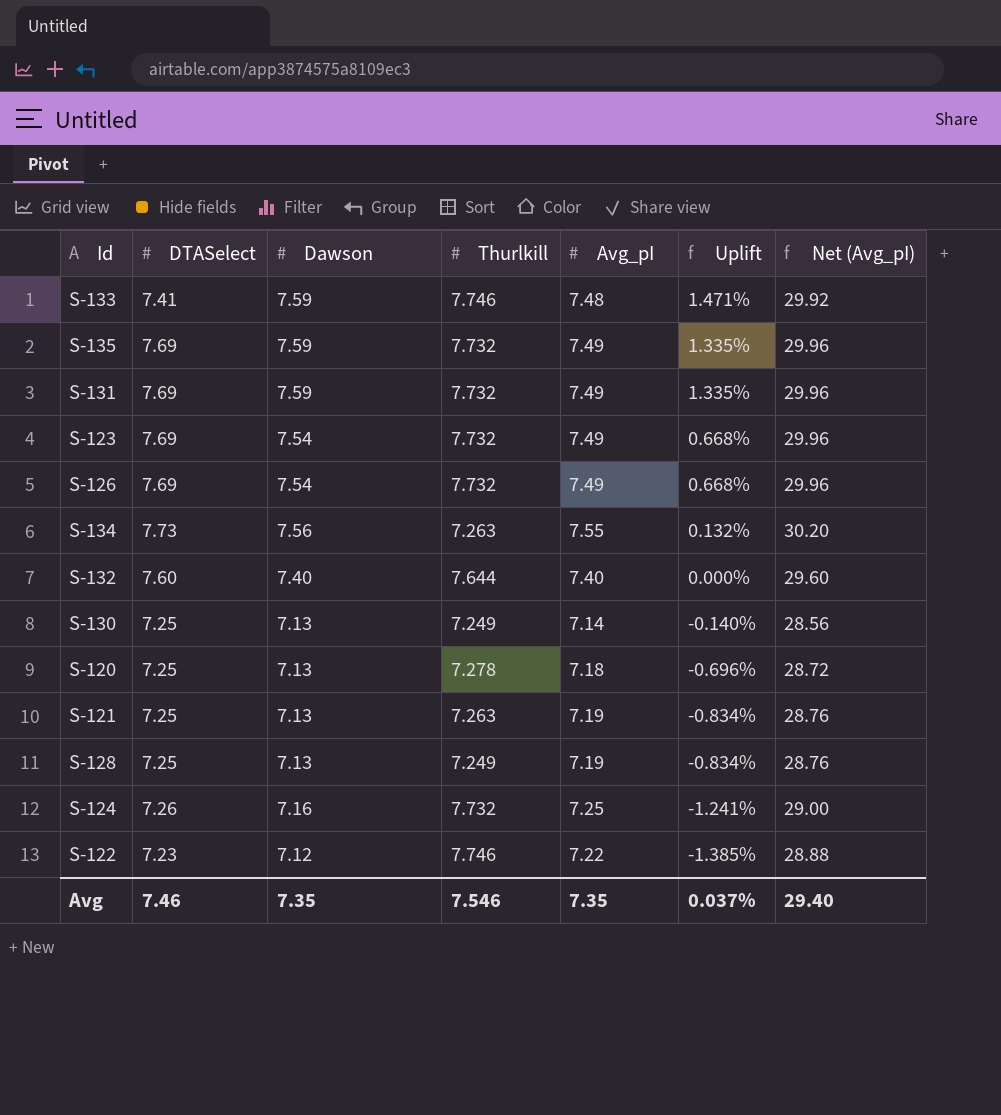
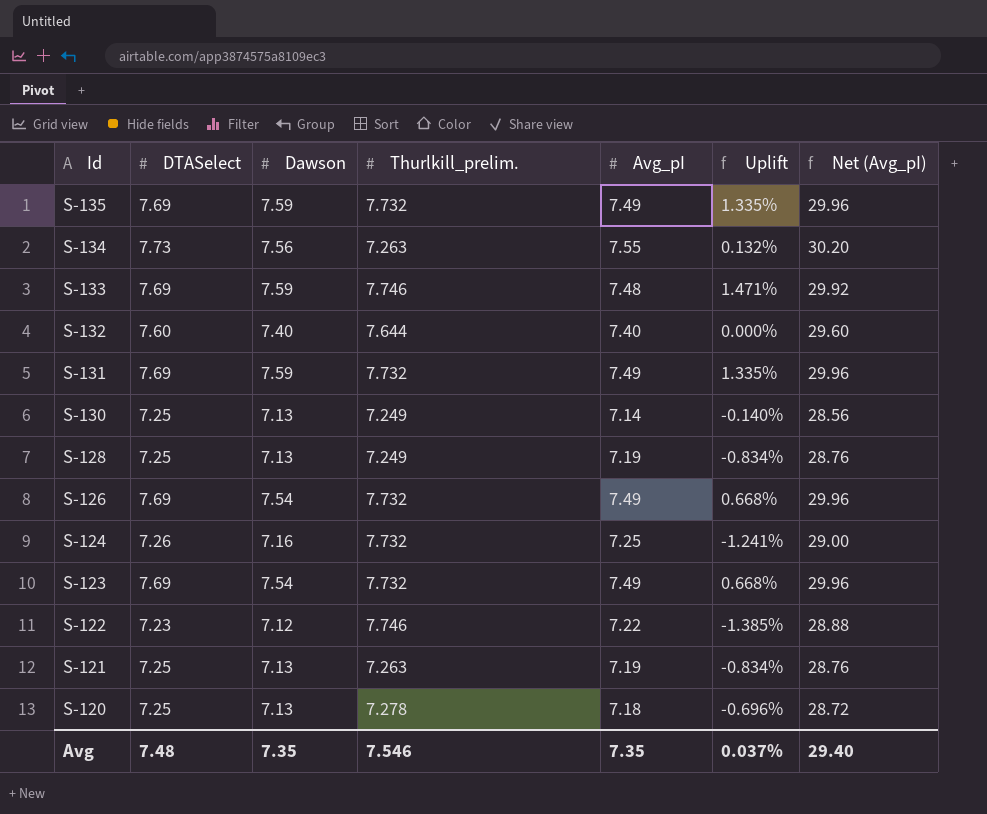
row order: Uplift descending -> Id descending
column name: Thurlkill -> Thurlkill_prelim.
S-133 | DTASelect: 7.41 -> 7.69
Avg | DTASelect: 7.46 -> 7.48

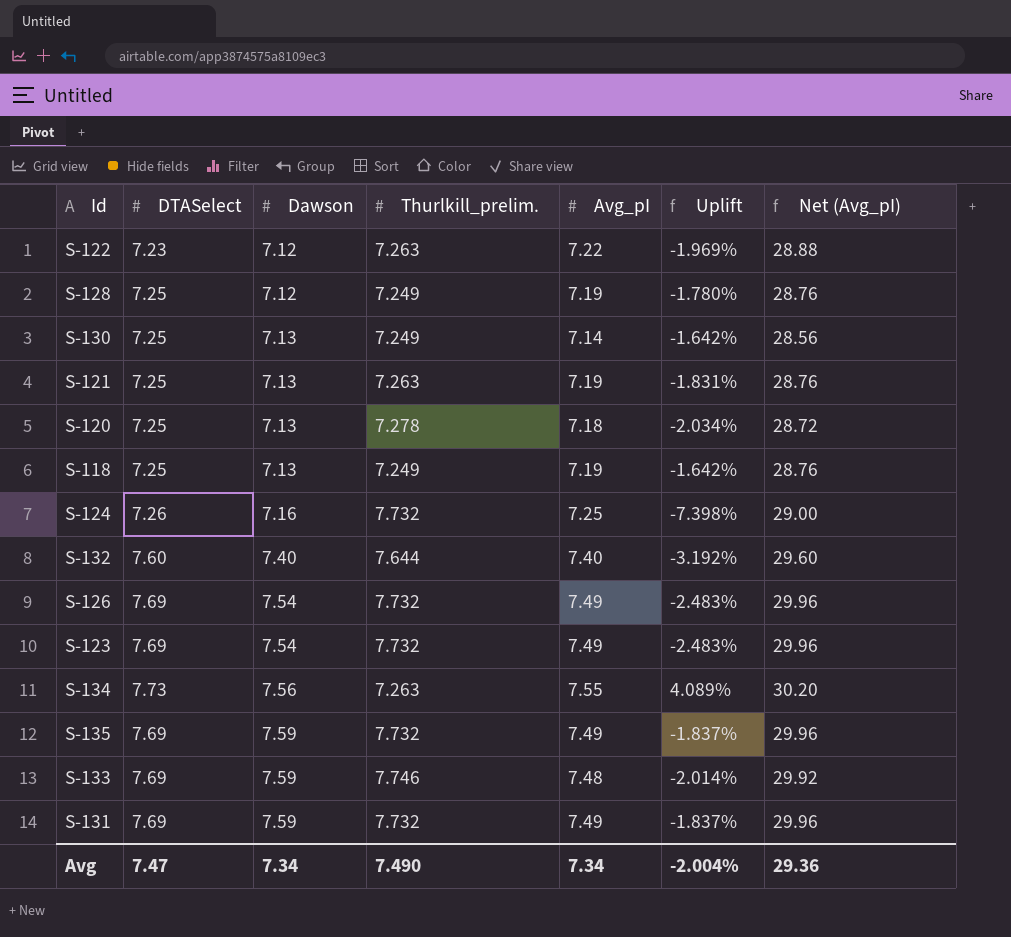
row order: Id descending -> Dawson ascending
column Uplift | formula: ([Dawson] - [Avg_pI]) / [Avg_pI] -> ([Dawson] - [Thurlkill_prelim.]) / [Thurlkill_prelim.]
S-122 | Thurlkill_prelim.: 7.746 -> 7.263
S-128 | Dawson: 7.13 -> 7.12
row S-118: none -> 7.25 | 7.13 | 7.249 | 7.19 | -1.642% | 28.76
Avg | DTASelect: 7.48 -> 7.47
Avg | Dawson: 7.35 -> 7.34
Avg | Thurlkill_prelim.: 7.546 -> 7.490
Avg | Avg_pI: 7.35 -> 7.34
Avg | Uplift: 0.037% -> -2.004%
Avg | Net (Avg_pI): 29.40 -> 29.36

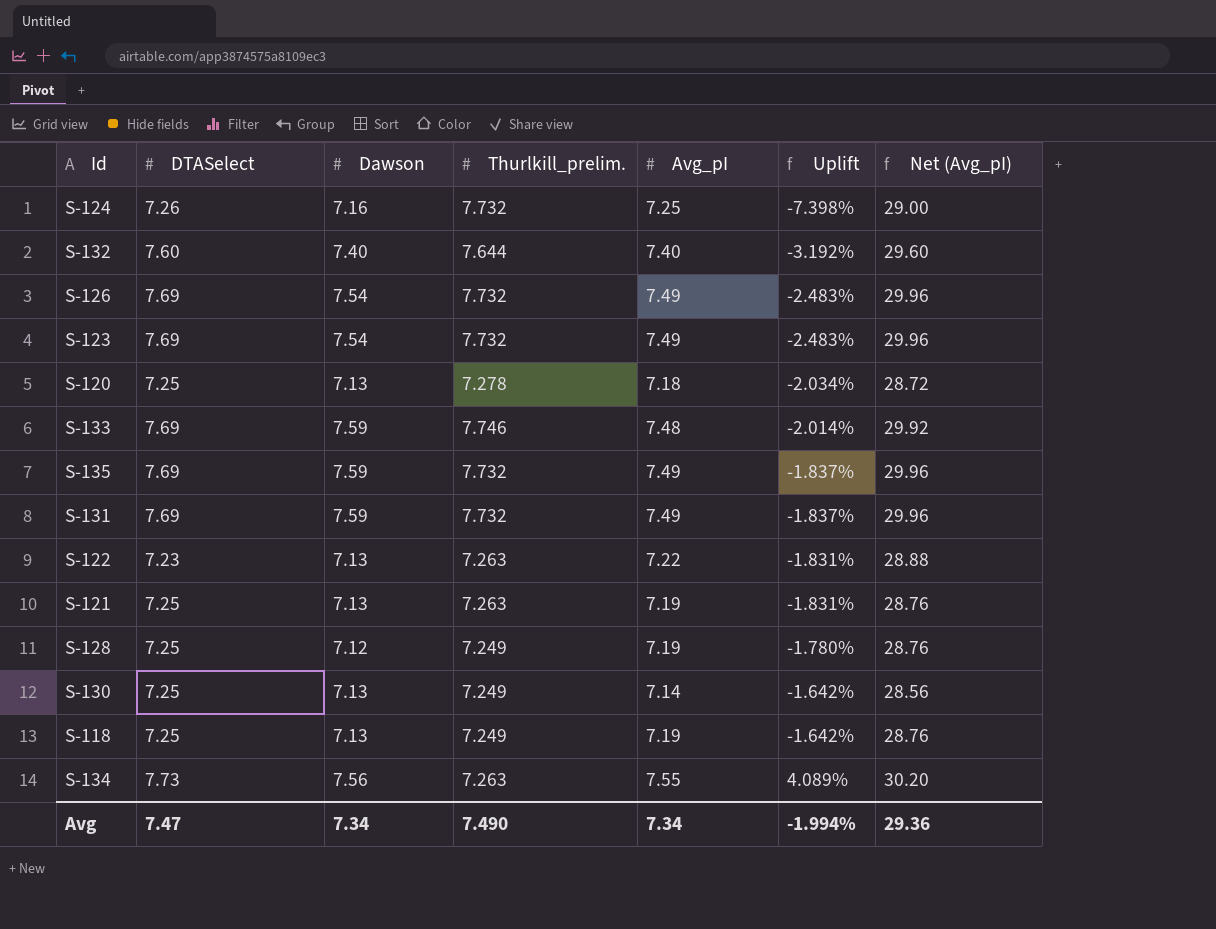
row order: Dawson ascending -> Uplift ascending
S-122 | Dawson: 7.12 -> 7.13
S-122 | Uplift: -1.969% -> -1.831%
Avg | Uplift: -2.004% -> -1.994%

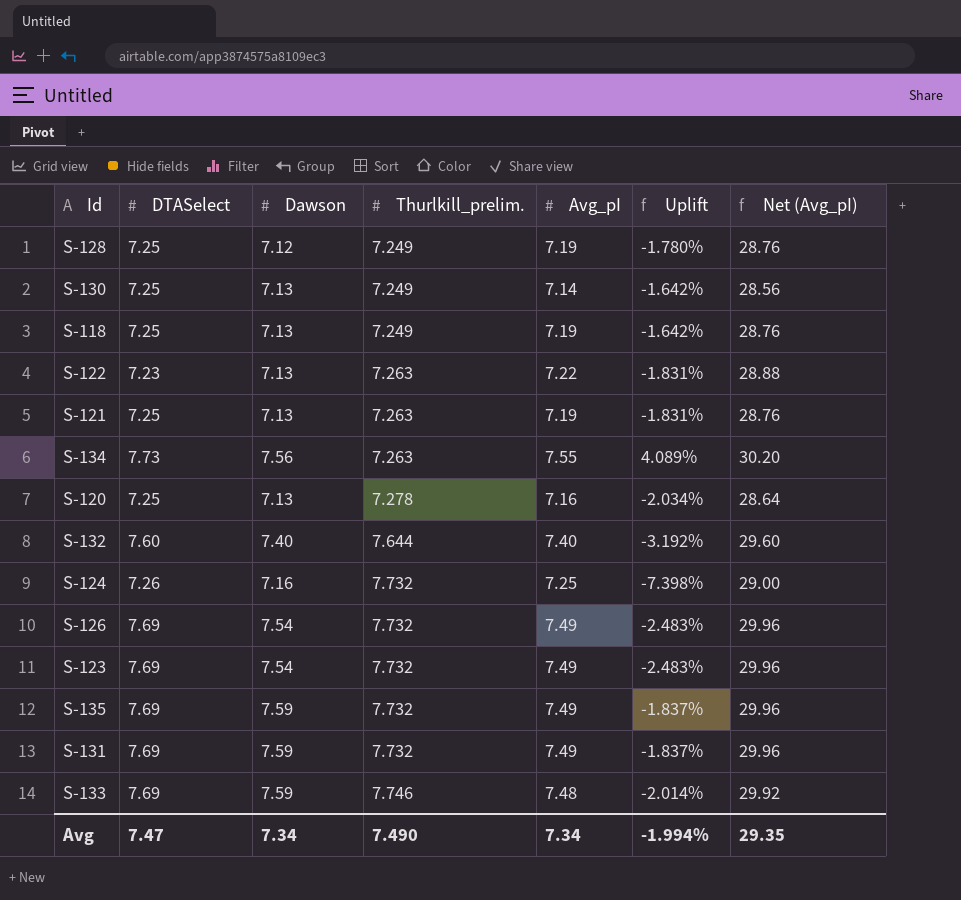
row order: Uplift ascending -> Thurlkill_prelim. ascending
S-120 | Avg_pI: 7.18 -> 7.16
S-120 | Net (Avg_pI): 28.72 -> 28.64
Avg | Net (Avg_pI): 29.36 -> 29.35

